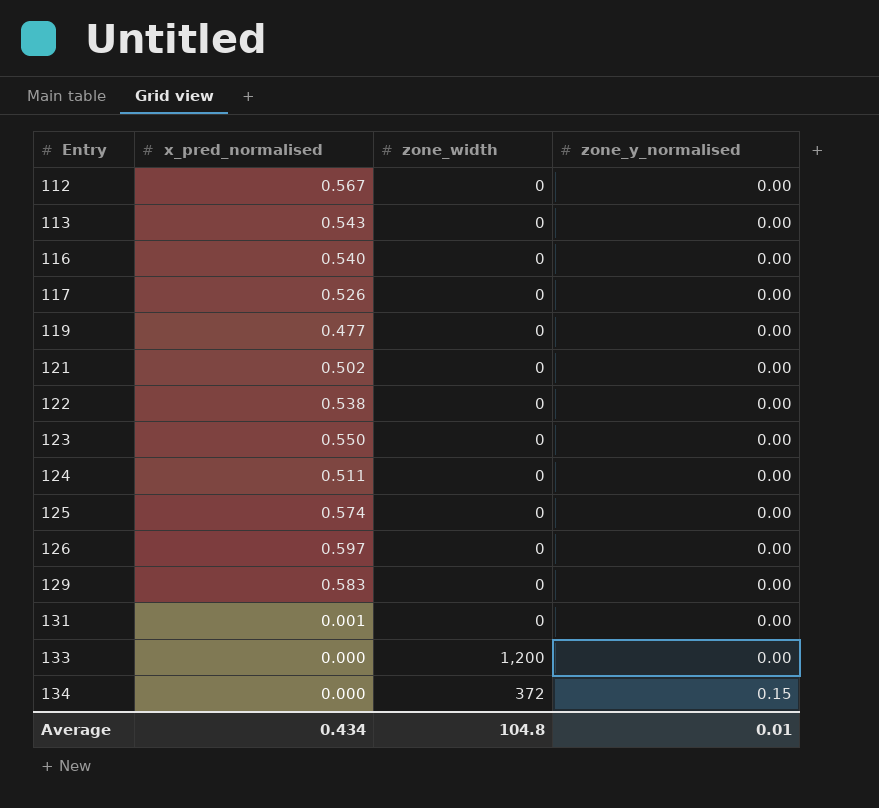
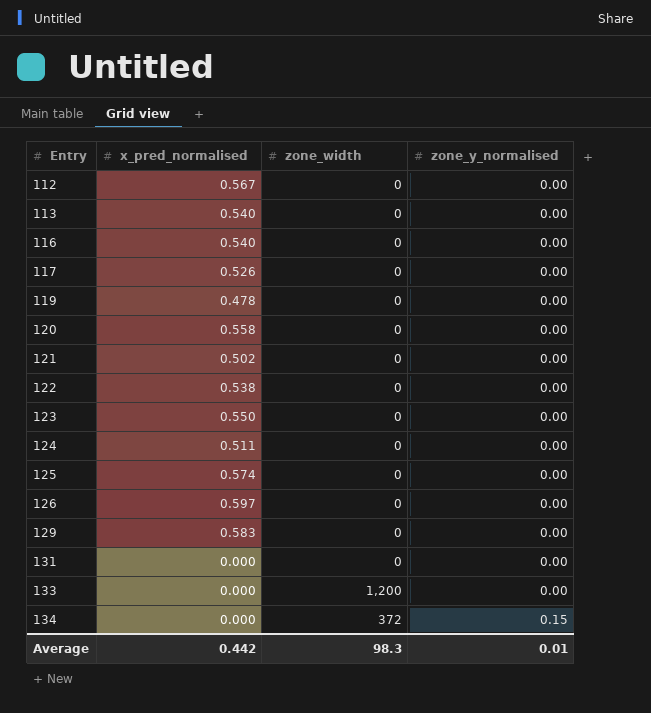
113 | x_pred_normalised: 0.543 -> 0.540
119 | x_pred_normalised: 0.477 -> 0.478
row 120: none -> 0.558 | 0 | 0.00
131 | x_pred_normalised: 0.001 -> 0.000
Average | x_pred_normalised: 0.434 -> 0.442
Average | zone_width: 104.8 -> 98.3

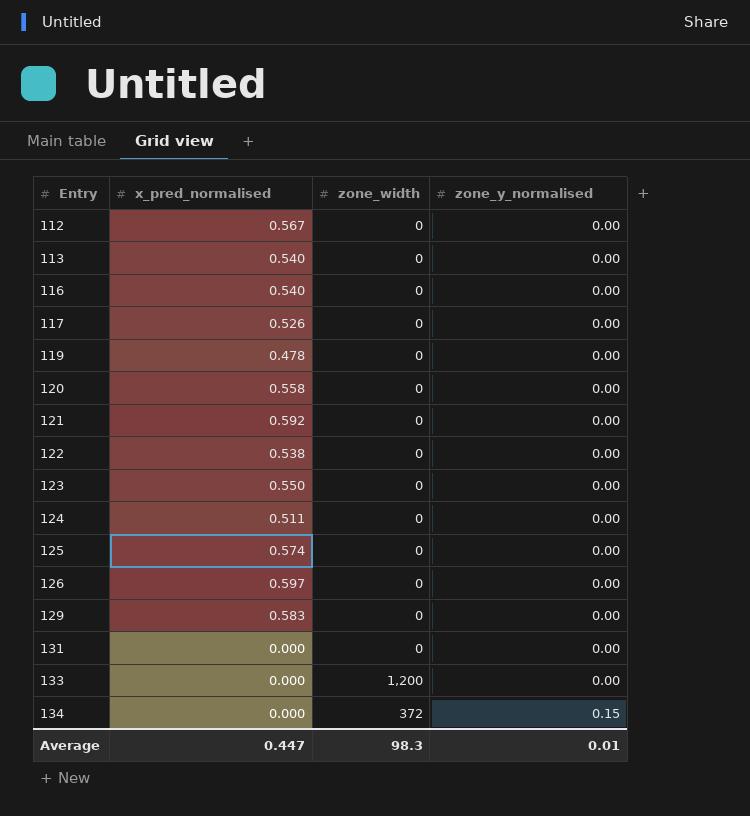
121 | x_pred_normalised: 0.502 -> 0.592
Average | x_pred_normalised: 0.442 -> 0.447

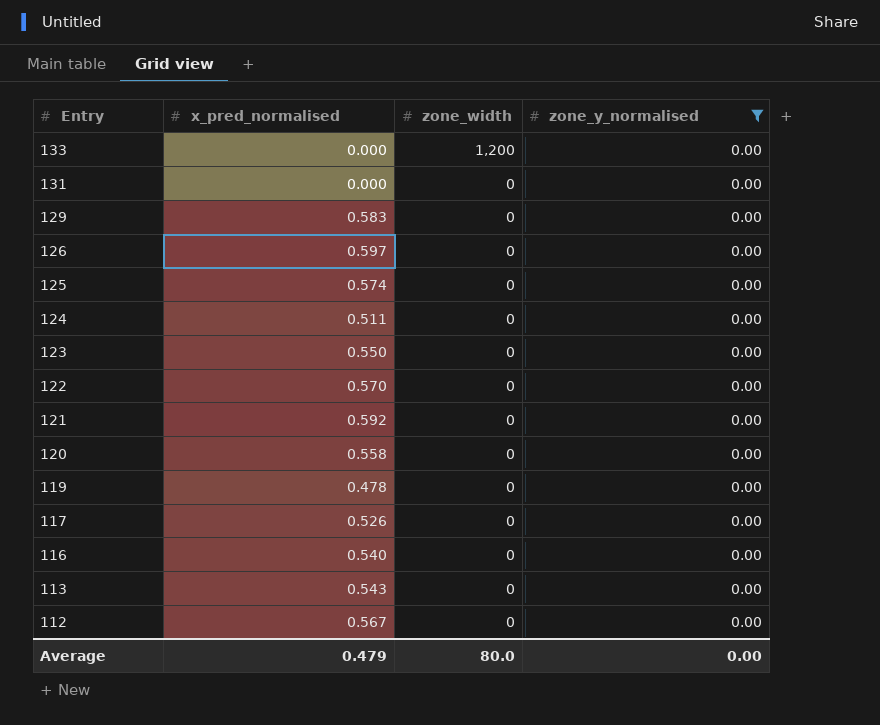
filter: none -> zone_y_normalised = 0.00
row order: Entry ascending -> Entry descending
122 | x_pred_normalised: 0.538 -> 0.570
113 | x_pred_normalised: 0.540 -> 0.543
Average | x_pred_normalised: 0.447 -> 0.479
Average | zone_width: 98.3 -> 80.0
Average | zone_y_normalised: 0.01 -> 0.00

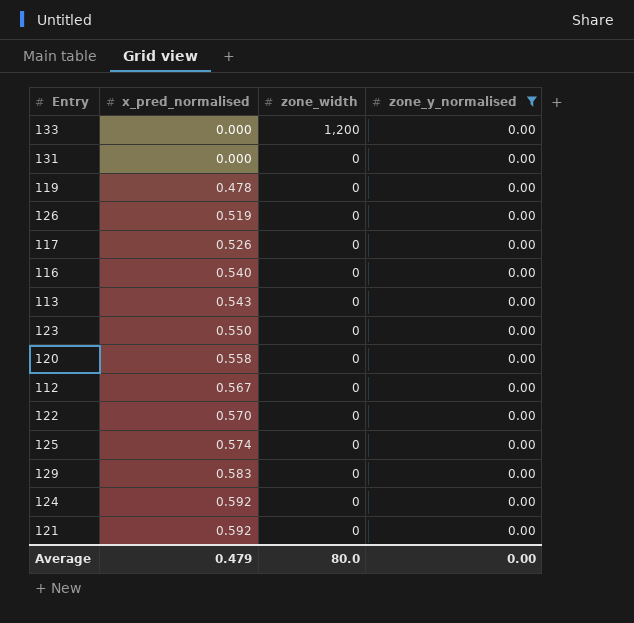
row order: Entry descending -> x_pred_normalised ascending
126 | x_pred_normalised: 0.597 -> 0.519
124 | x_pred_normalised: 0.511 -> 0.592

